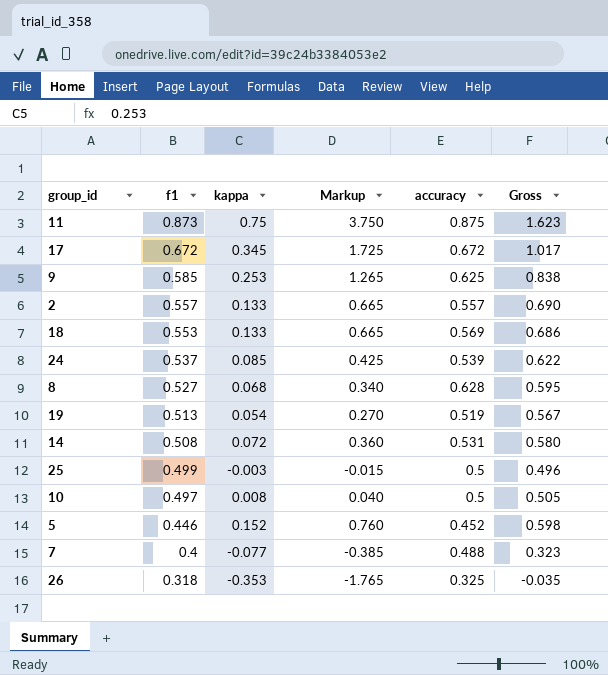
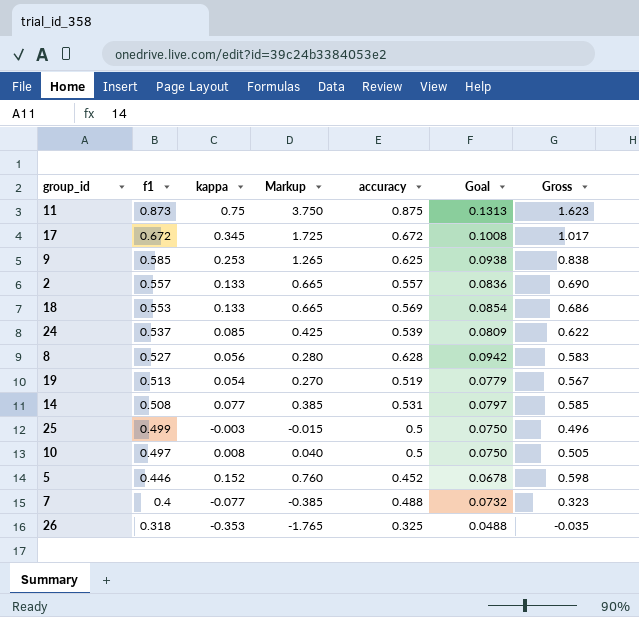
column Goal | formula: none -> [accuracy] * 0.15
8 | kappa: 0.068 -> 0.056
8 | Markup: 0.340 -> 0.280
8 | Gross: 0.595 -> 0.583
14 | kappa: 0.072 -> 0.077
14 | Markup: 0.360 -> 0.385
14 | Gross: 0.580 -> 0.585

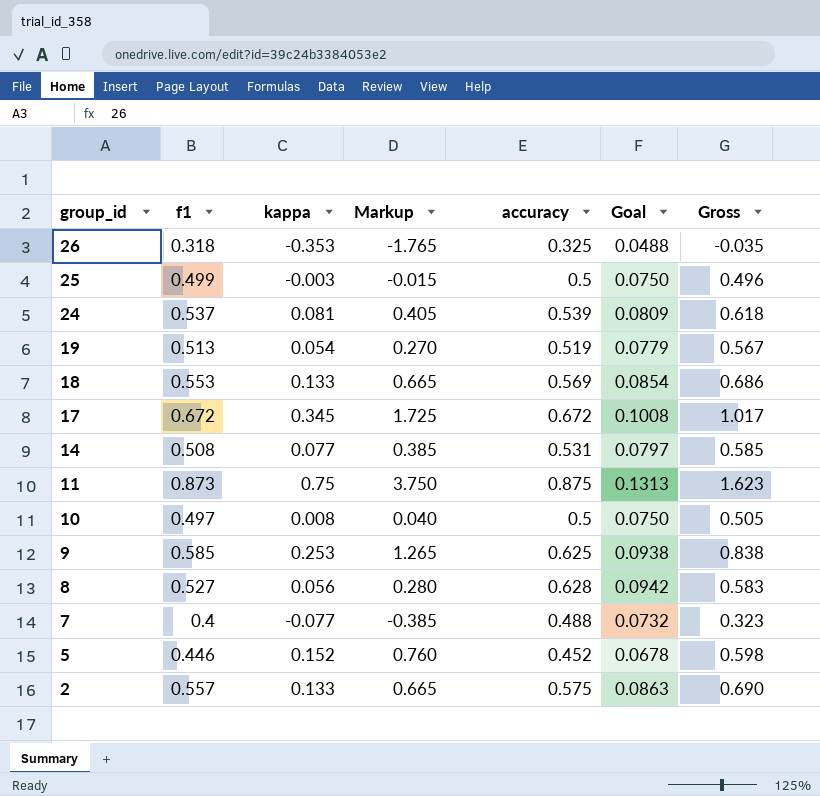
row order: f1 descending -> group_id descending
24 | kappa: 0.085 -> 0.081
24 | Markup: 0.425 -> 0.405
24 | Gross: 0.622 -> 0.618
2 | accuracy: 0.557 -> 0.575
2 | Goal: 0.0836 -> 0.0863

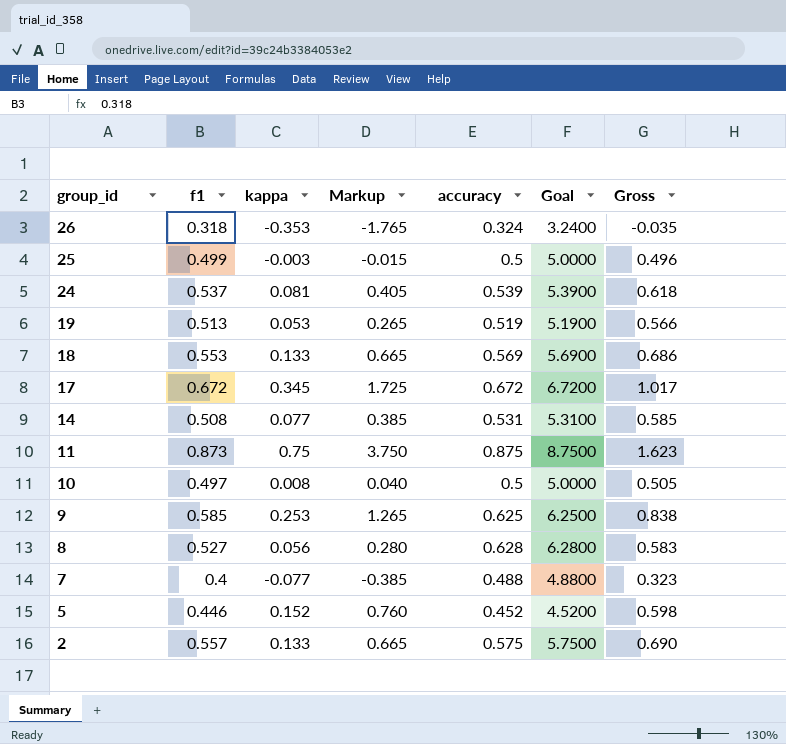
column Goal | formula: [accuracy] * 0.15 -> [accuracy] * 10
26 | accuracy: 0.325 -> 0.324
19 | kappa: 0.054 -> 0.053
19 | Markup: 0.270 -> 0.265
19 | Gross: 0.567 -> 0.566

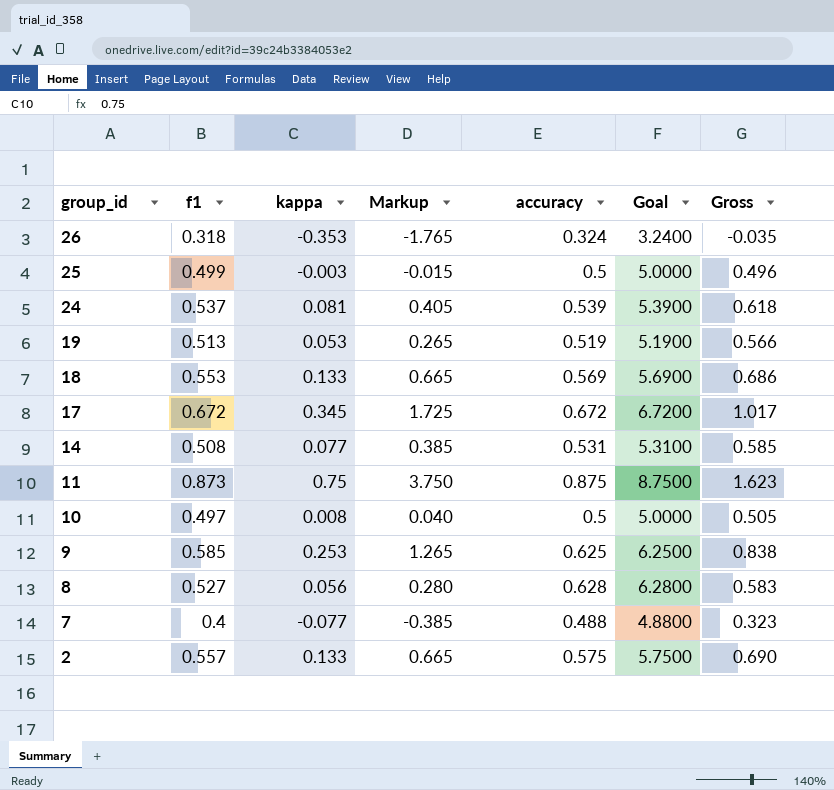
row 5: 0.446 | 0.152 | 0.760 | 0.452 | 4.5200 | 0.598 -> none

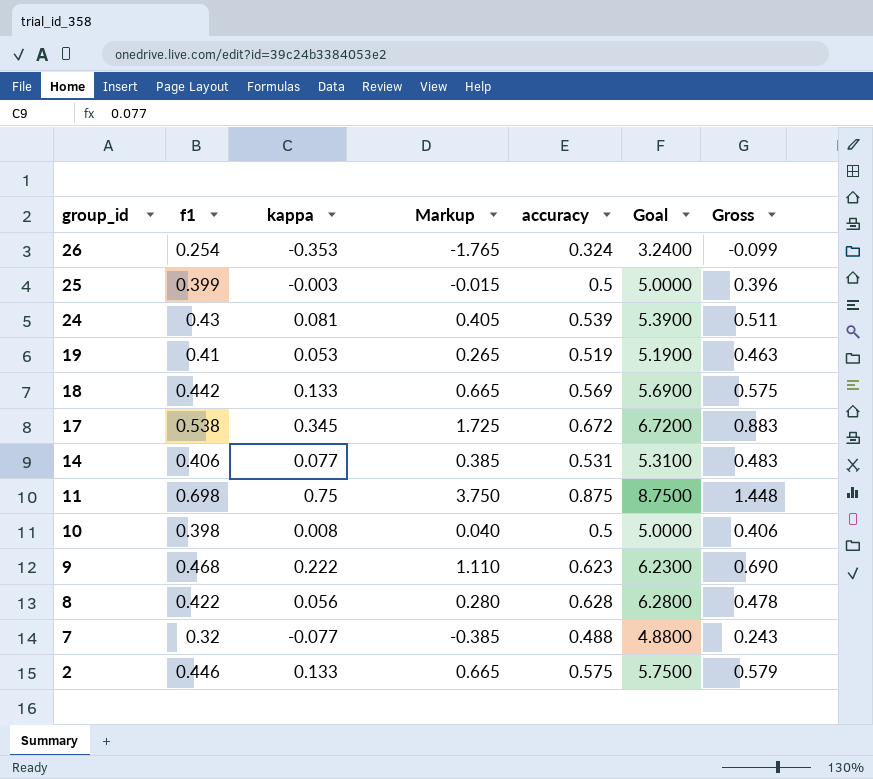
26 | f1: 0.318 -> 0.254
26 | Gross: -0.035 -> -0.099
25 | f1: 0.499 -> 0.399
25 | Gross: 0.496 -> 0.396
24 | f1: 0.537 -> 0.43
24 | Gross: 0.618 -> 0.511
19 | f1: 0.513 -> 0.41
19 | Gross: 0.566 -> 0.463
18 | f1: 0.553 -> 0.442
18 | Gross: 0.686 -> 0.575
17 | f1: 0.672 -> 0.538
17 | Gross: 1.017 -> 0.883
14 | f1: 0.508 -> 0.406
14 | Gross: 0.585 -> 0.483
11 | f1: 0.873 -> 0.698
11 | Gross: 1.623 -> 1.448
10 | f1: 0.497 -> 0.398
10 | Gross: 0.505 -> 0.406
9 | f1: 0.585 -> 0.468
9 | kappa: 0.253 -> 0.222
9 | Markup: 1.265 -> 1.110
9 | accuracy: 0.625 -> 0.623
9 | Goal: 6.2500 -> 6.2300
9 | Gross: 0.838 -> 0.690
8 | f1: 0.527 -> 0.422
8 | Gross: 0.583 -> 0.478
7 | f1: 0.4 -> 0.32
7 | Gross: 0.323 -> 0.243
2 | f1: 0.557 -> 0.446
2 | Gross: 0.690 -> 0.579

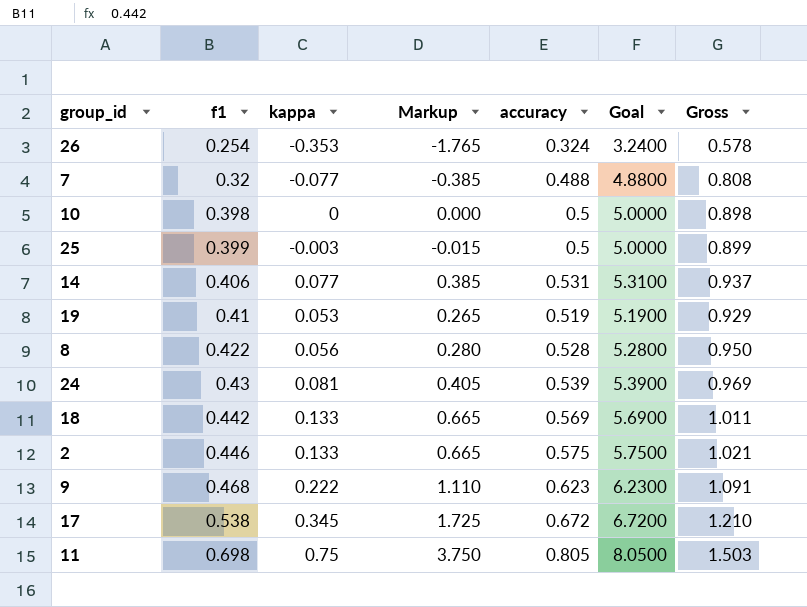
row order: group_id descending -> f1 ascending
column Gross | formula: [f1] + [kappa] -> [f1] + [accuracy]
10 | kappa: 0.008 -> 0
10 | Markup: 0.040 -> 0.000
8 | accuracy: 0.628 -> 0.528
8 | Goal: 6.2800 -> 5.2800
11 | accuracy: 0.875 -> 0.805
11 | Goal: 8.7500 -> 8.0500

